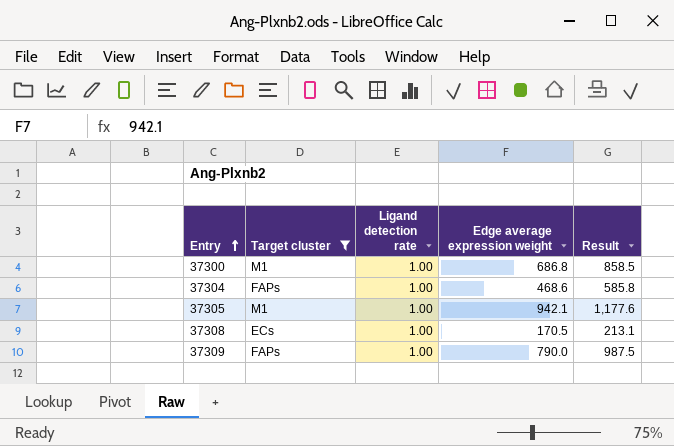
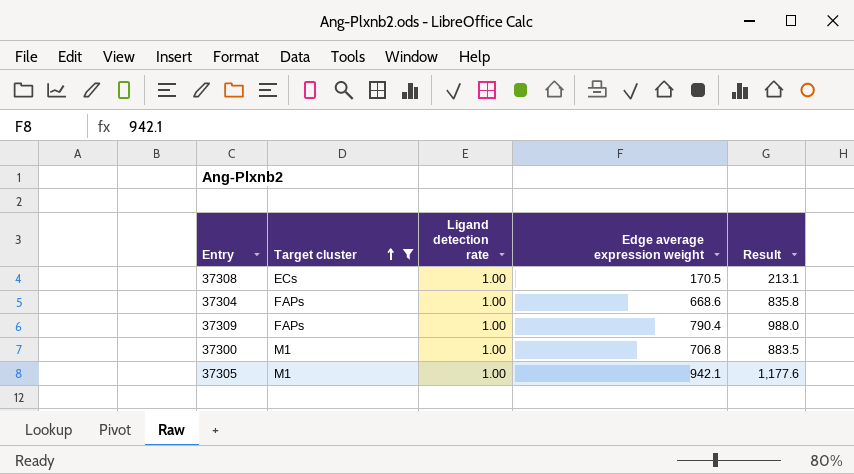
row order: Entry ascending -> Target cluster ascending
37304 | Edge average expression weight: 468.6 -> 668.6
37304 | Result: 585.8 -> 835.8
37309 | Edge average expression weight: 790.0 -> 790.4
37309 | Result: 987.5 -> 988.0
37300 | Edge average expression weight: 686.8 -> 706.8
37300 | Result: 858.5 -> 883.5

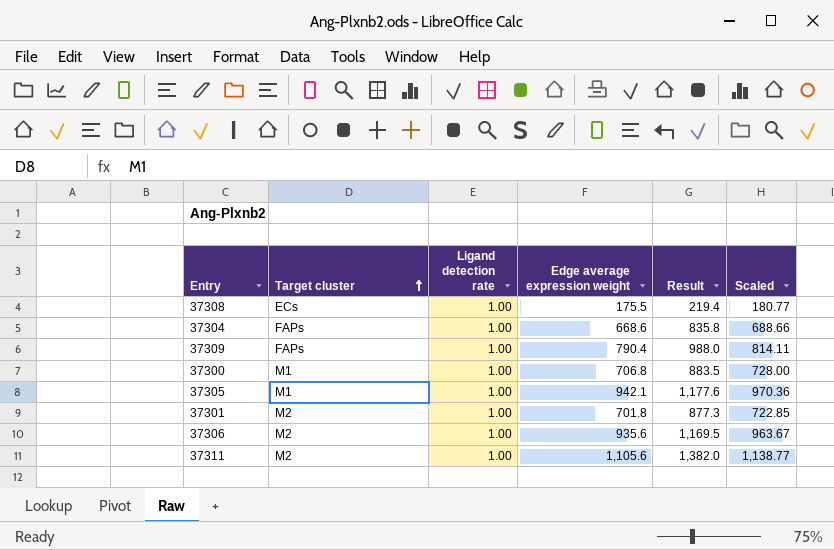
filter: Target cluster != M2 -> none
column Scaled | formula: none -> [Edge average expression weight] * 1.03
37308 | Edge average expression weight: 170.5 -> 175.5
37308 | Result: 213.1 -> 219.4

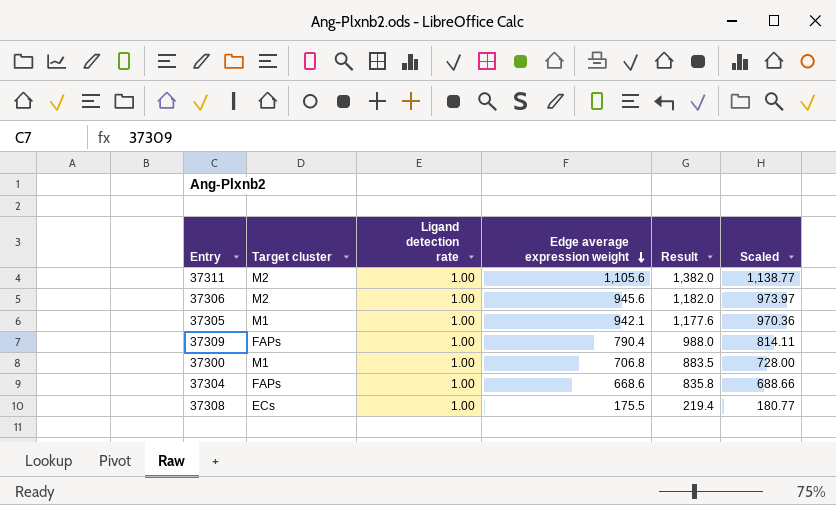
row order: Target cluster ascending -> Edge average expression weight descending
row 37301: M2 | 1.00 | 701.8 | 877.3 | 722.85 -> none
37306 | Edge average expression weight: 935.6 -> 945.6
37306 | Result: 1,169.5 -> 1,182.0
37306 | Scaled: 963.67 -> 973.97

